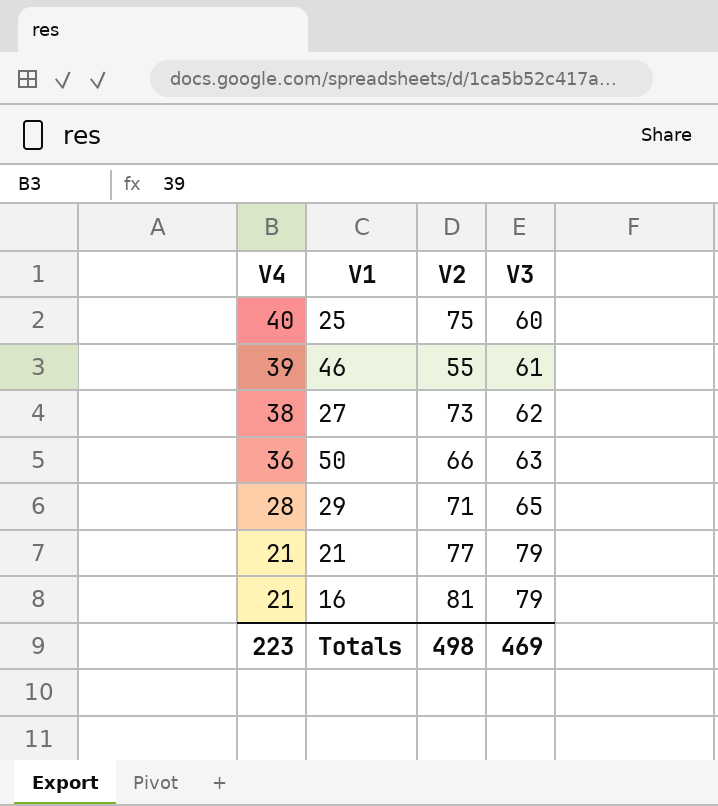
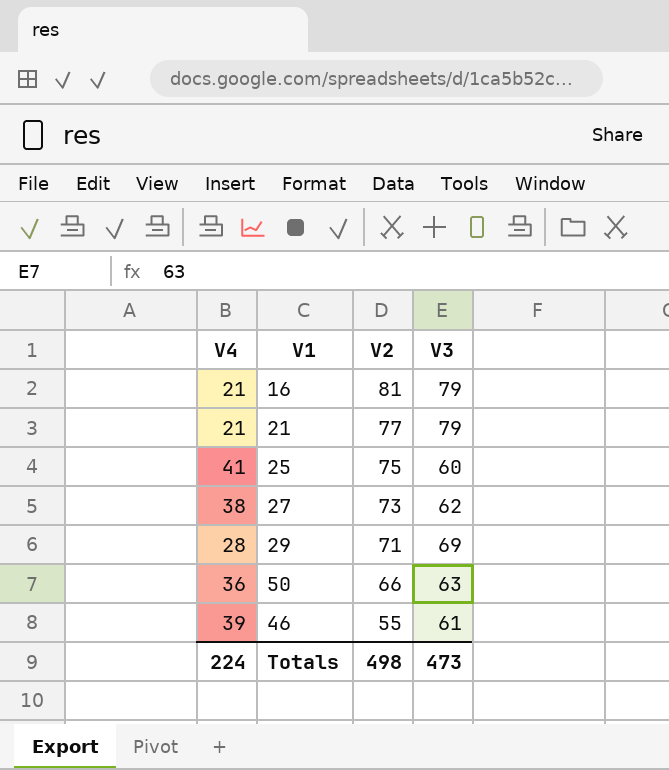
row order: V4 descending -> V2 descending
25 | V4: 40 -> 41
29 | V3: 65 -> 69
Totals | V4: 223 -> 224
Totals | V3: 469 -> 473

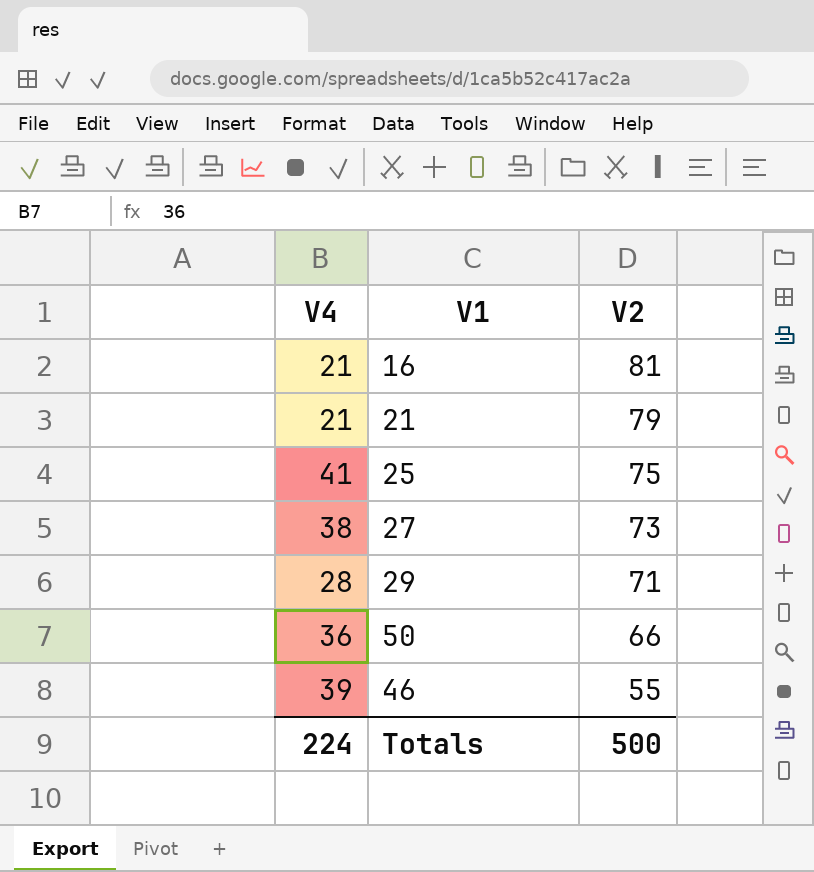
column V3 | position: 4 -> none
21 | V2: 77 -> 79
Totals | V2: 498 -> 500

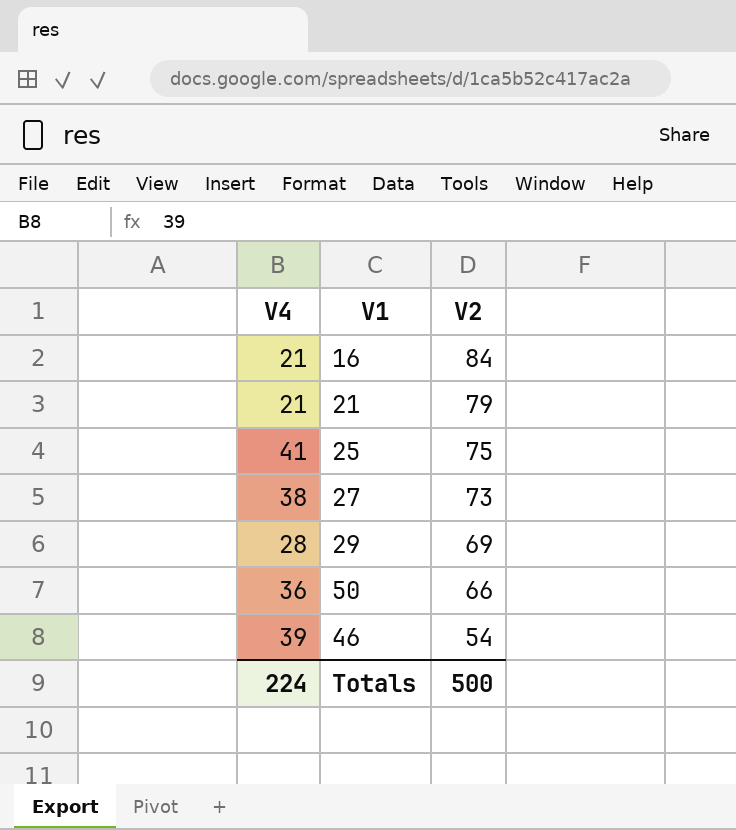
16 | V2: 81 -> 84
29 | V2: 71 -> 69
46 | V2: 55 -> 54

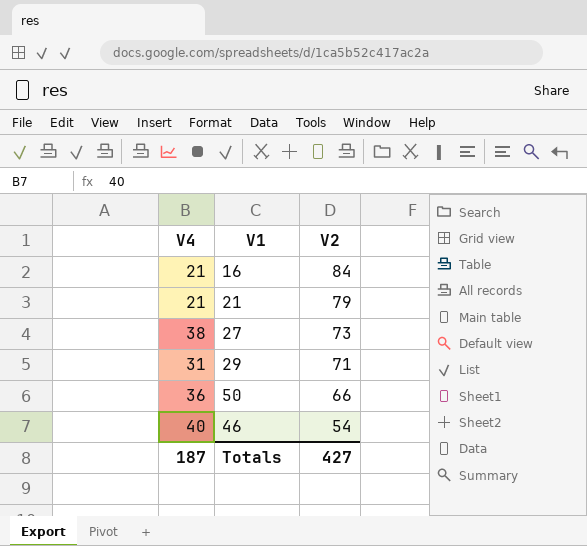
row 25: 41 | 75 -> none
29 | V4: 28 -> 31
29 | V2: 69 -> 71
46 | V4: 39 -> 40
Totals | V4: 224 -> 187
Totals | V2: 500 -> 427

